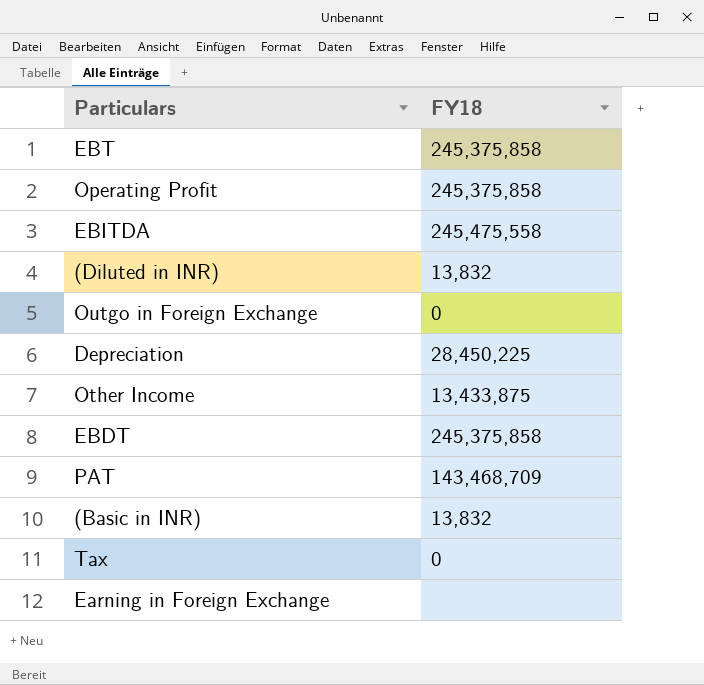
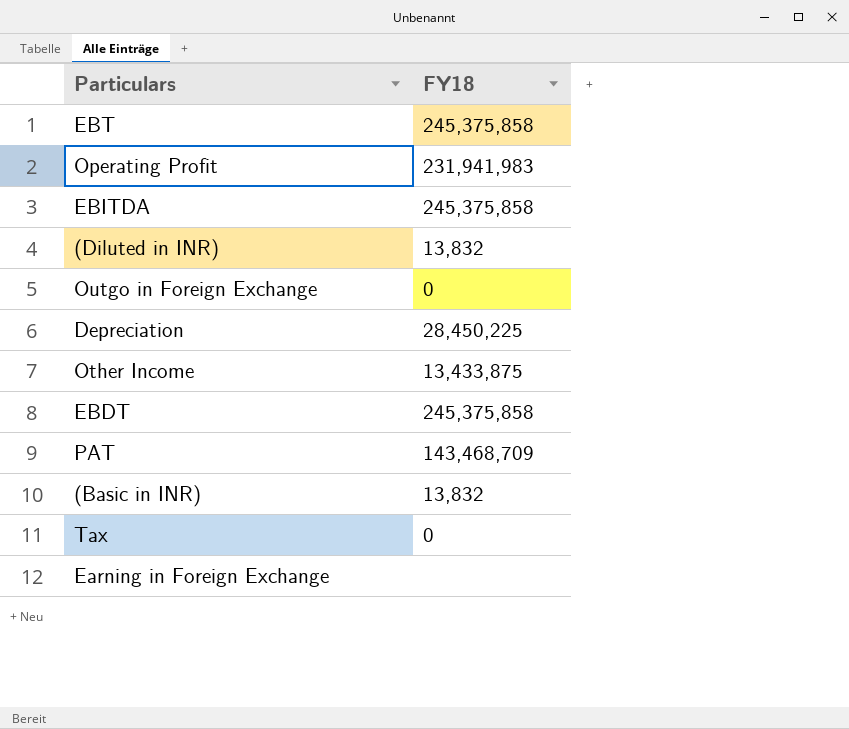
Operating Profit | FY18: 245,375,858 -> 231,941,983
EBITDA | FY18: 245,475,558 -> 245,375,858

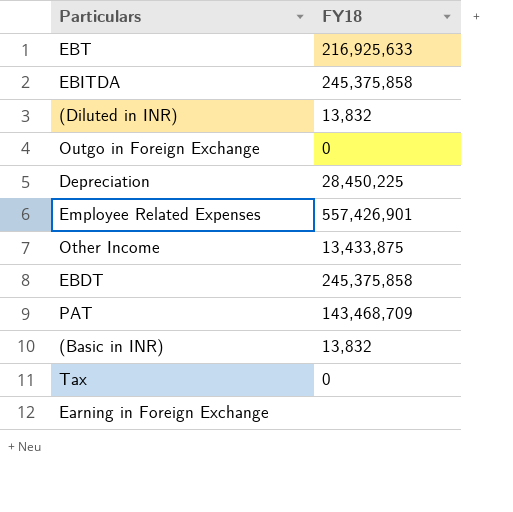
row Operating Profit: 231,941,983 -> none
EBT | FY18: 245,375,858 -> 216,925,633
row Employee Related Expenses: none -> 557,426,901

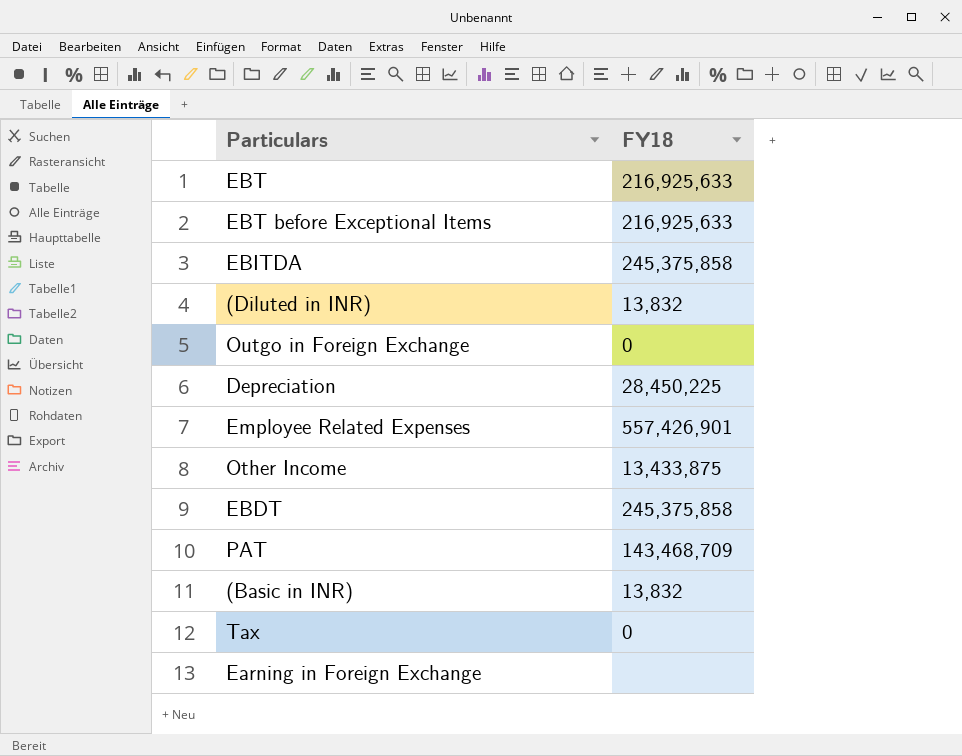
row EBT before Exceptional Items: none -> 216,925,633

